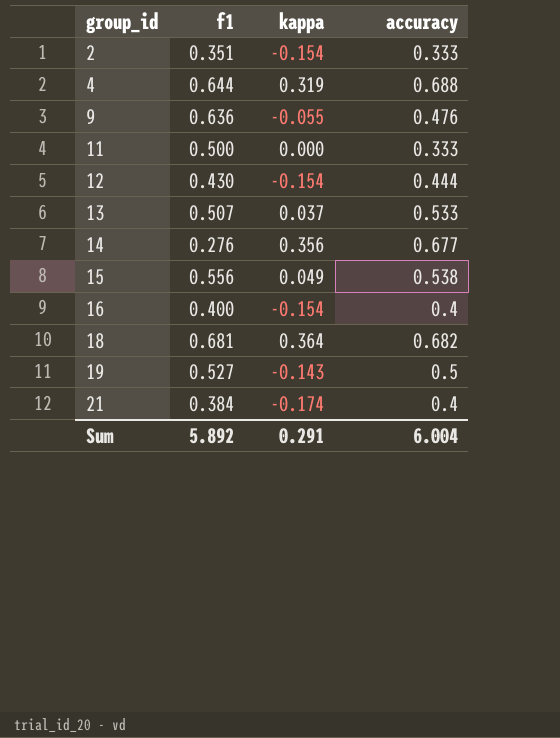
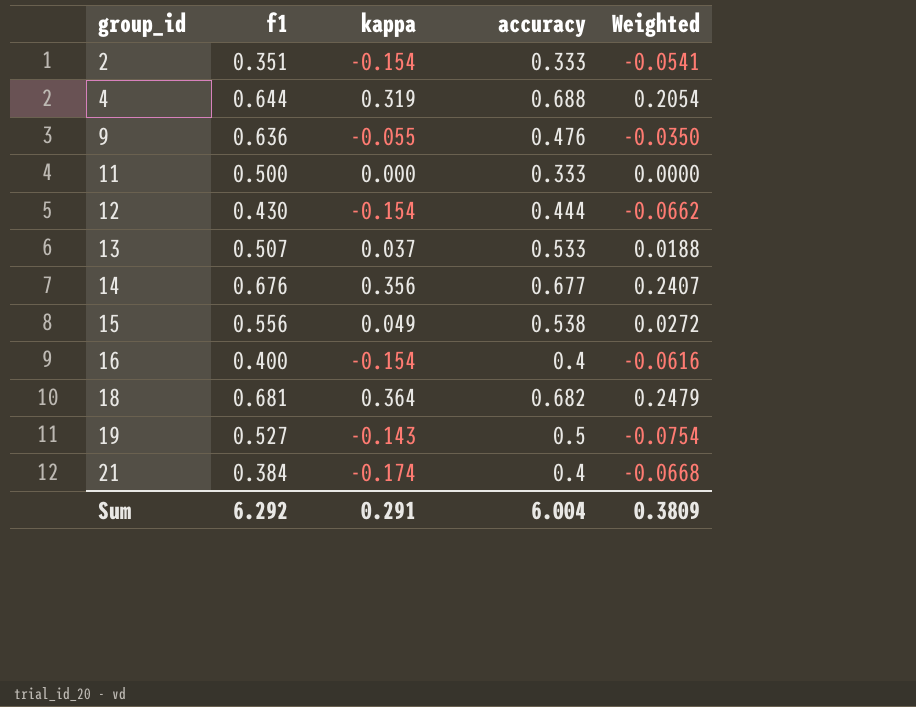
column Weighted | formula: none -> [f1] * [kappa]
14 | f1: 0.276 -> 0.676
Sum | f1: 5.892 -> 6.292

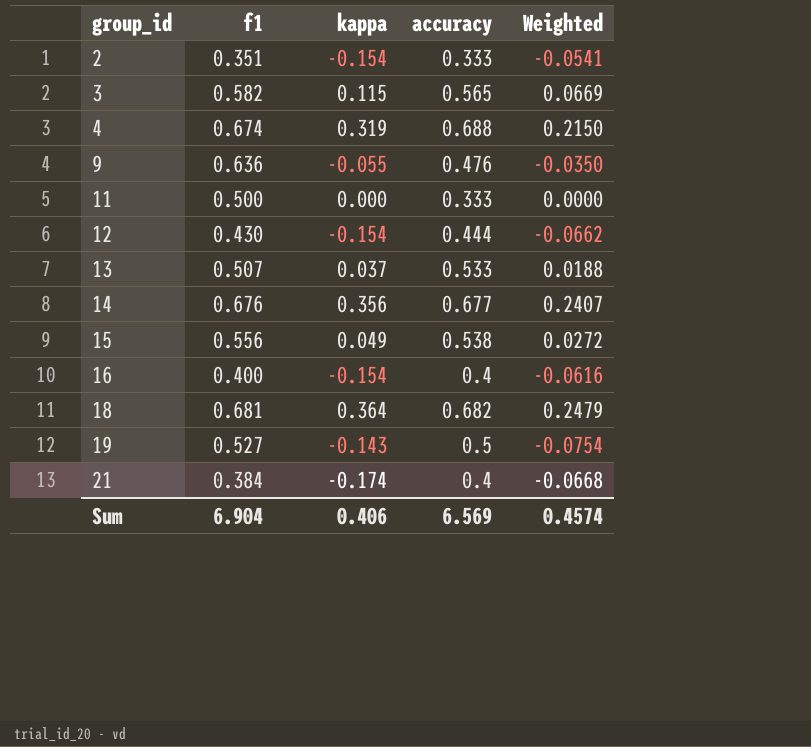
row 3: none -> 0.582 | 0.115 | 0.565 | 0.0669
4 | f1: 0.644 -> 0.674
4 | Weighted: 0.2054 -> 0.2150
Sum | f1: 6.292 -> 6.904
Sum | kappa: 0.291 -> 0.406
Sum | accuracy: 6.004 -> 6.569
Sum | Weighted: 0.3809 -> 0.4574

